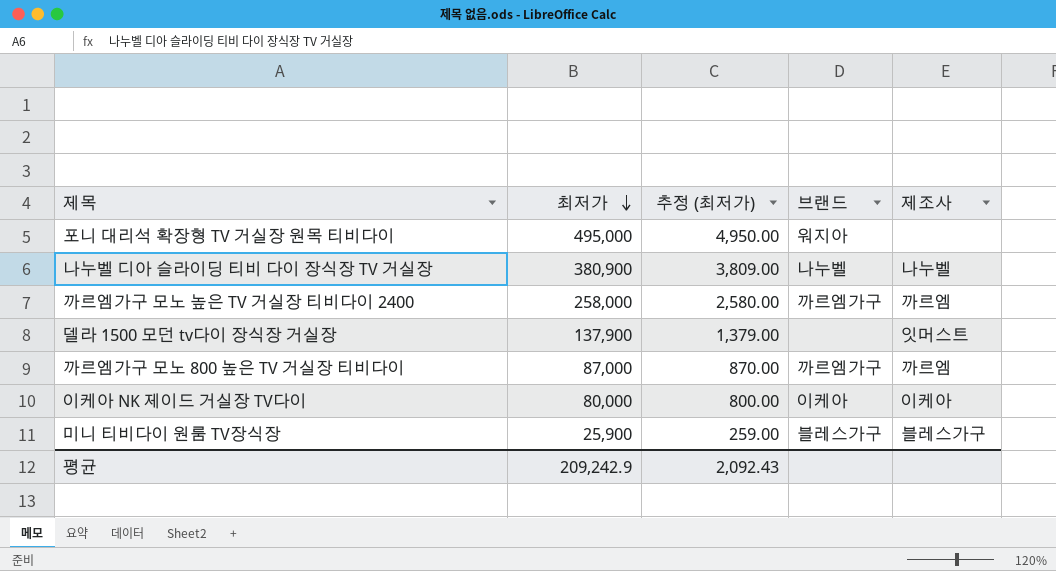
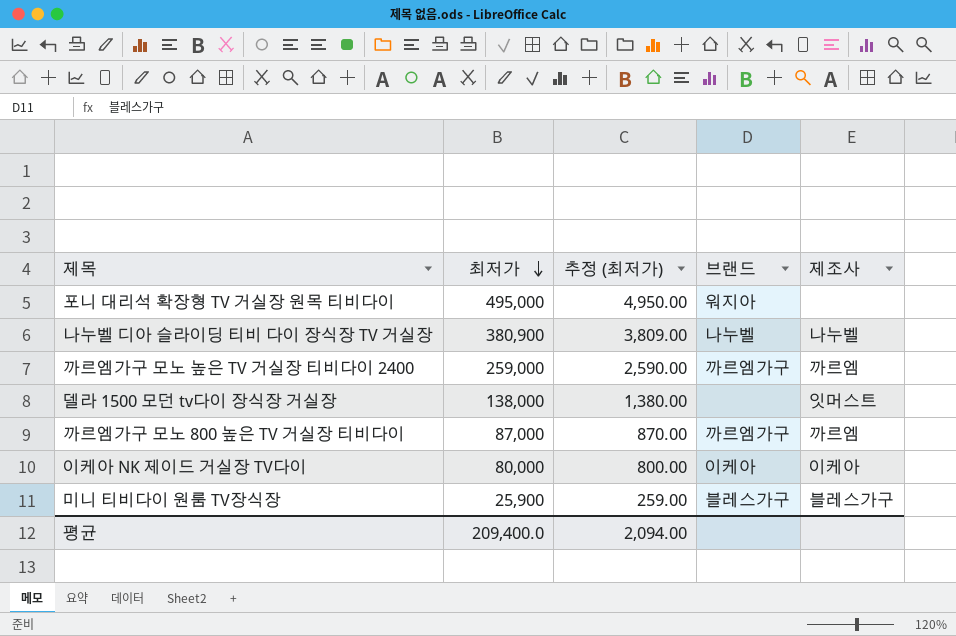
까르엠가구 모노 높은 TV 거실장 티비다이 2400 | 최저가: 258,000 -> 259,000
까르엠가구 모노 높은 TV 거실장 티비다이 2400 | 추정 (최저가): 2,580.00 -> 2,590.00
델라 1500 모던 tv다이 장식장 거실장 | 최저가: 137,900 -> 138,000
델라 1500 모던 tv다이 장식장 거실장 | 추정 (최저가): 1,379.00 -> 1,380.00
평균 | 최저가: 209,242.9 -> 209,400.0
평균 | 추정 (최저가): 2,092.43 -> 2,094.00

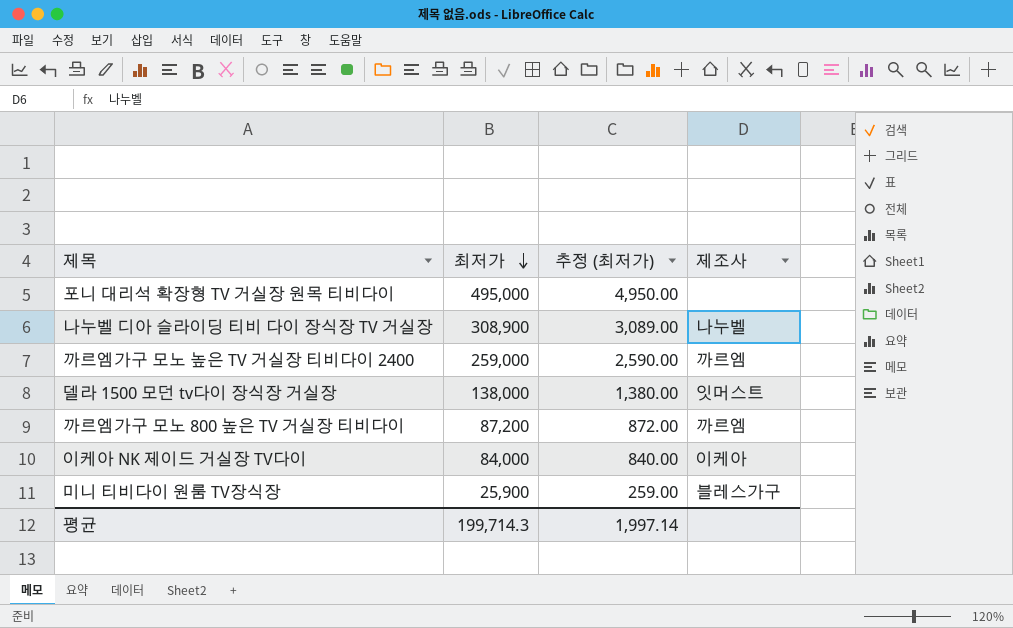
column 브랜드 | position: 4 -> none
나누벨 디아 슬라이딩 티비 다이 장식장 TV 거실장 | 최저가: 380,900 -> 308,900
나누벨 디아 슬라이딩 티비 다이 장식장 TV 거실장 | 추정 (최저가): 3,809.00 -> 3,089.00
까르엠가구 모노 800 높은 TV 거실장 티비다이 | 최저가: 87,000 -> 87,200
까르엠가구 모노 800 높은 TV 거실장 티비다이 | 추정 (최저가): 870.00 -> 872.00
이케아 NK 제이드 거실장 TV다이 | 최저가: 80,000 -> 84,000
이케아 NK 제이드 거실장 TV다이 | 추정 (최저가): 800.00 -> 840.00
평균 | 최저가: 209,400.0 -> 199,714.3
평균 | 추정 (최저가): 2,094.00 -> 1,997.14

